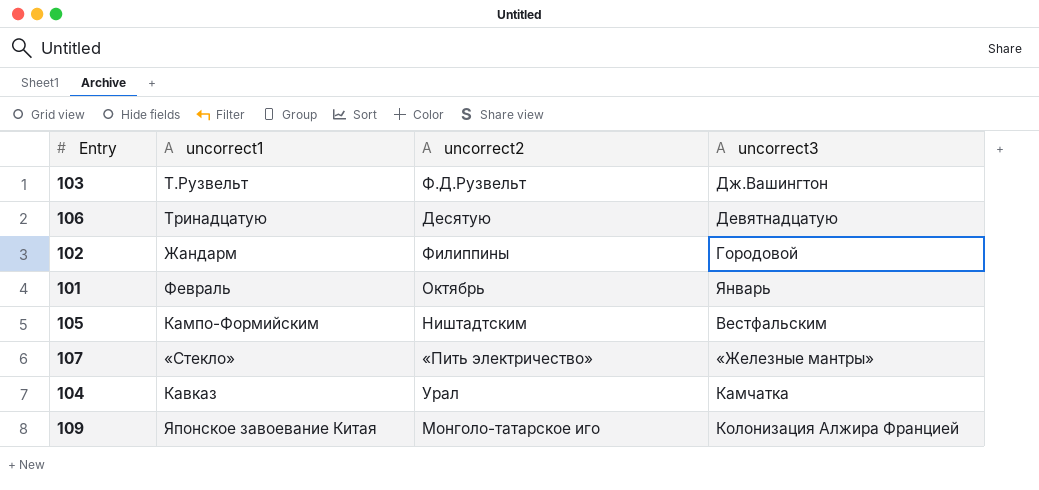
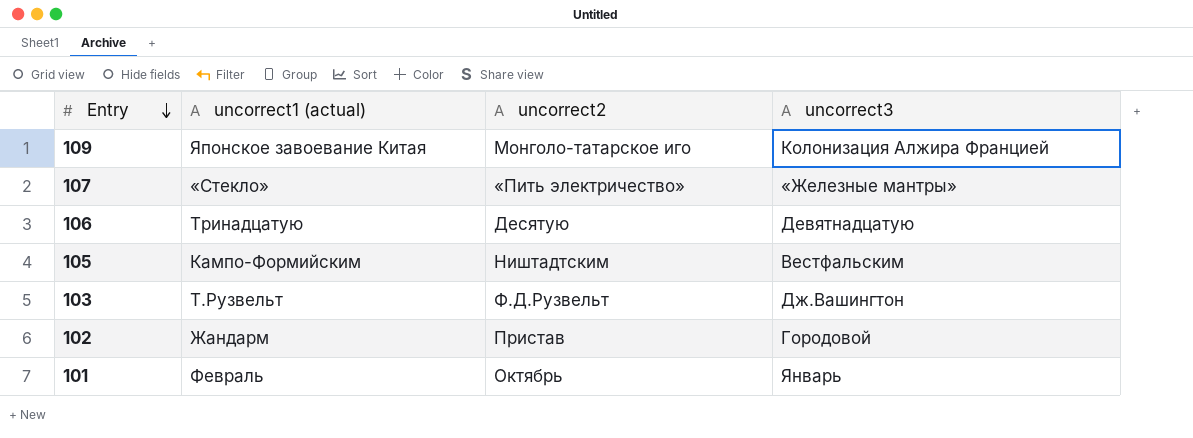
row order: none -> Entry descending
column name: uncorrect1 -> uncorrect1 (actual)
row 104: Кавказ | Урал | Камчатка -> none
102 | uncorrect2: Филиппины -> Пристав

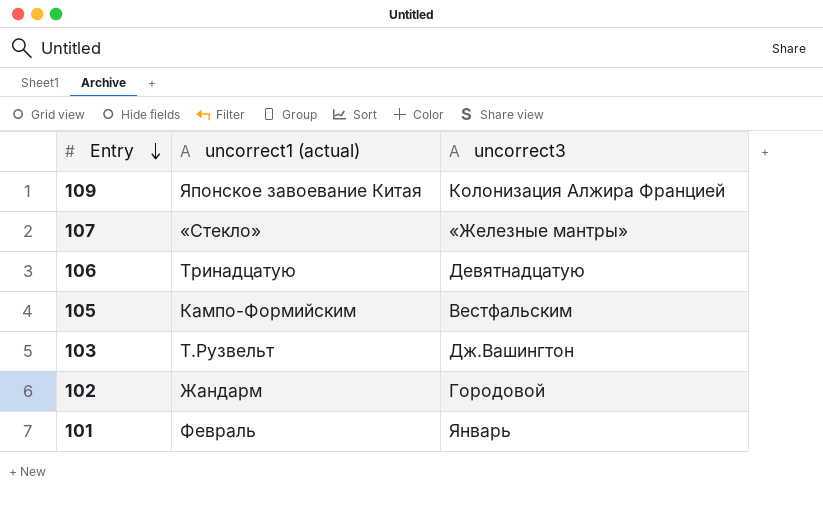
column uncorrect2 | position: 3 -> none

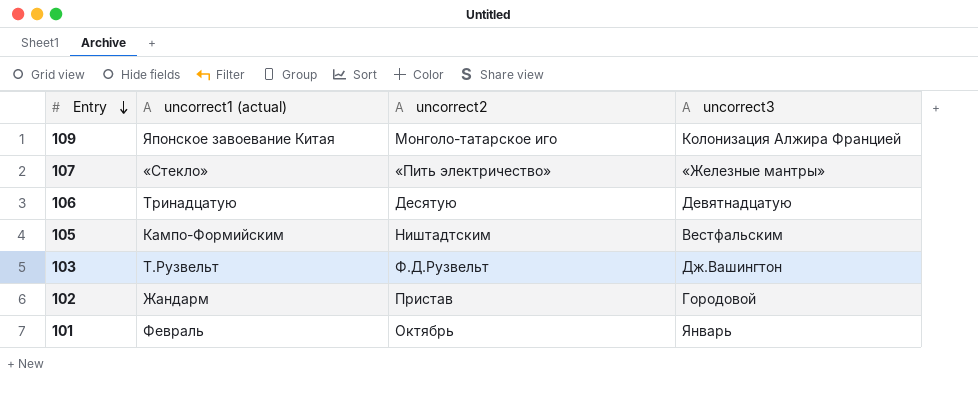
column uncorrect2 | position: none -> 3

